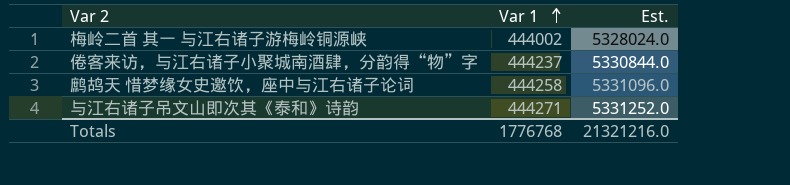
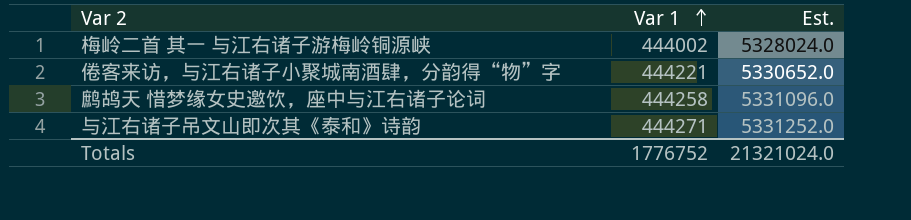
倦客来访，与江右诸子小聚城南酒肆，分韵得“物”字 | Var 1: 444237 -> 444221
倦客来访，与江右诸子小聚城南酒肆，分韵得“物”字 | Est.: 5330844.0 -> 5330652.0
Totals | Var 1: 1776768 -> 1776752
Totals | Est.: 21321216.0 -> 21321024.0

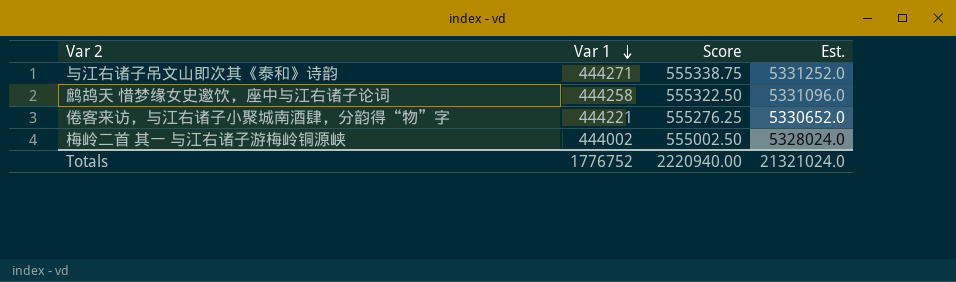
row order: Var 1 ascending -> Var 1 descending
column Score | formula: none -> [Var 1] * 1.25

